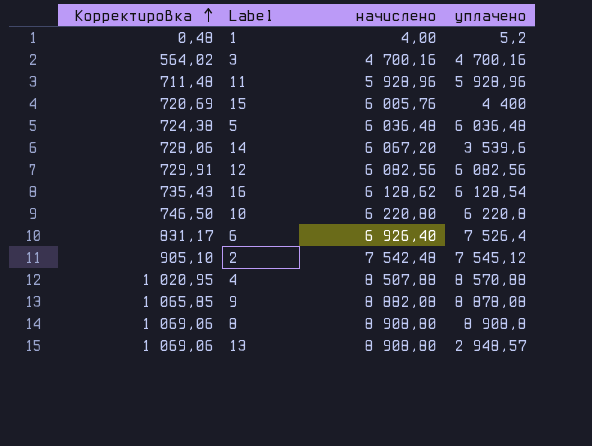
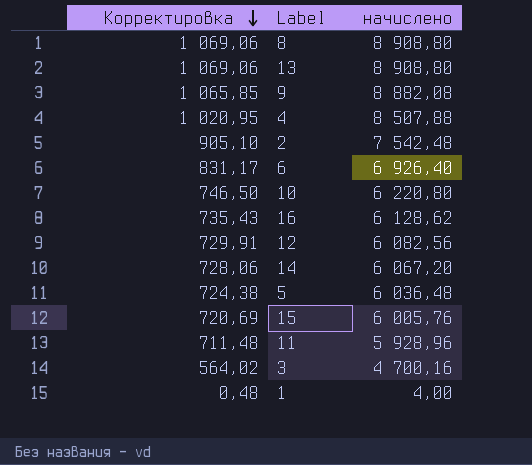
row order: Корректировка ascending -> Корректировка descending
column уплачено | position: 4 -> none

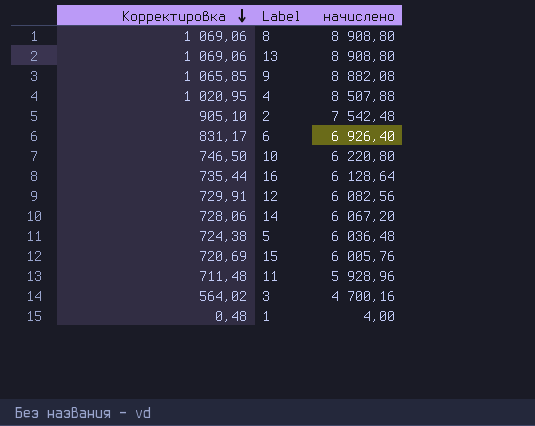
16 | Корректировка: 735,43 -> 735,44
16 | начислено: 6 128,62 -> 6 128,64

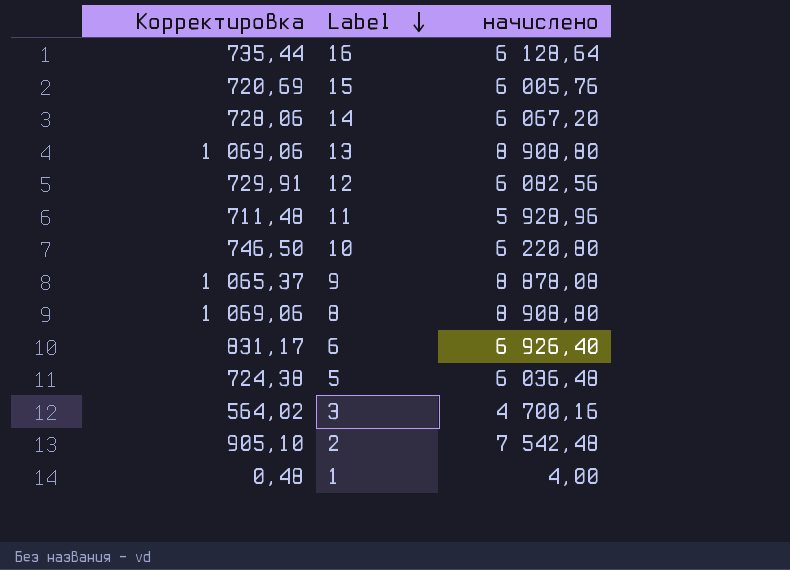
row order: Корректировка descending -> Label descending
row 4: 1 020,95 | 8 507,88 -> none
9 | Корректировка: 1 065,85 -> 1 065,37
9 | начислено: 8 882,08 -> 8 878,08

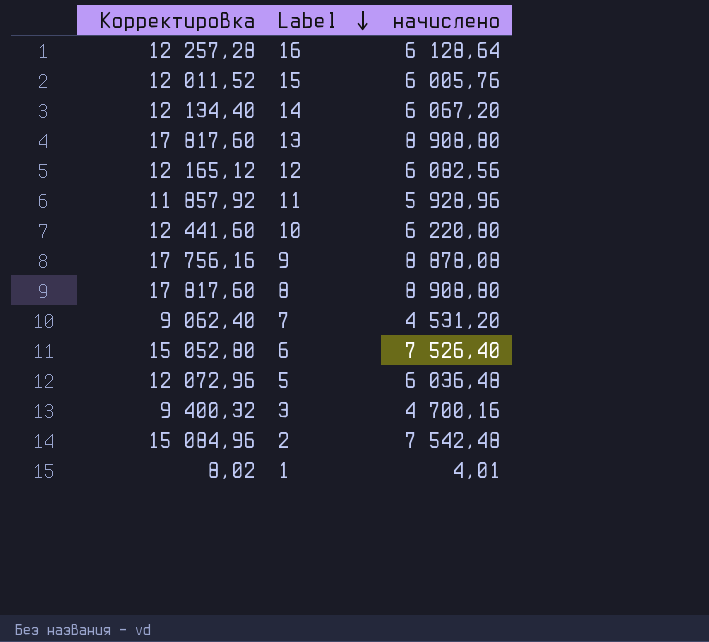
column Корректировка | formula: [начислено] * 0,12 -> [начислено] * 2
row 7: none -> 9 062,40 | 4 531,20
6 | начислено: 6 926,40 -> 7 526,40
1 | начислено: 4,00 -> 4,01

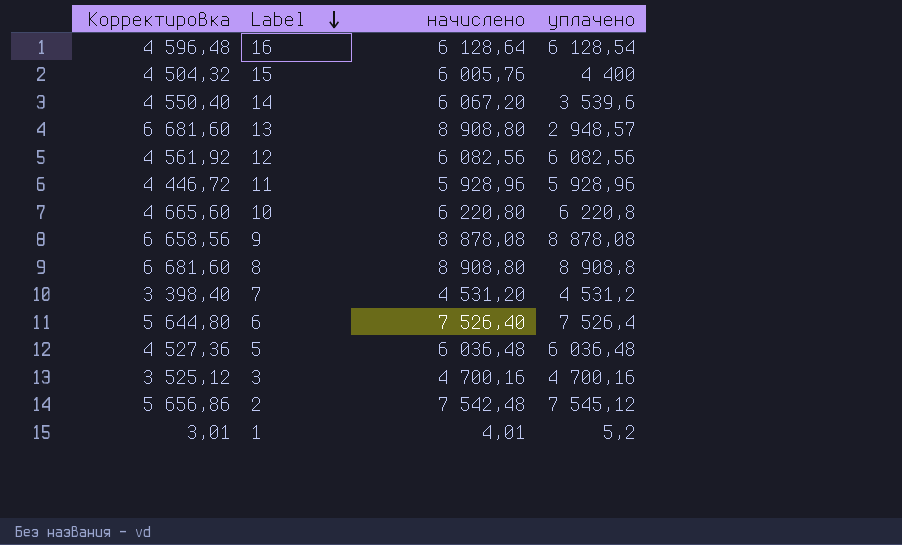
column Корректировка | formula: [начислено] * 2 -> [начислено] * 0,75
column уплачено | position: none -> 4

